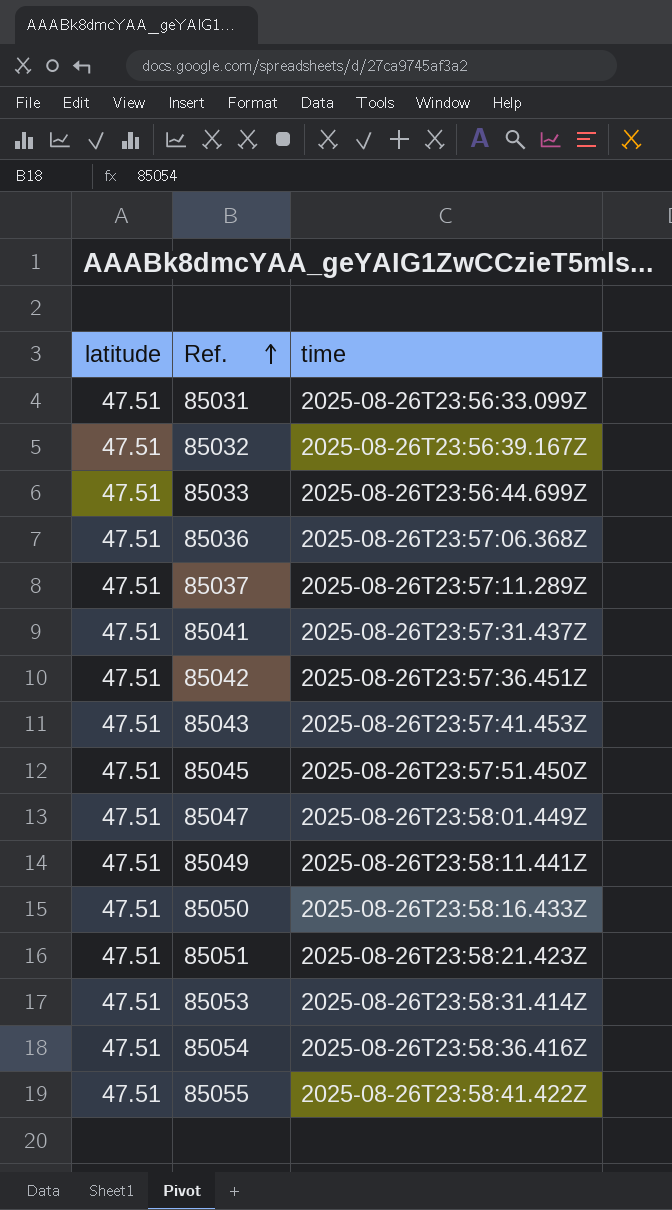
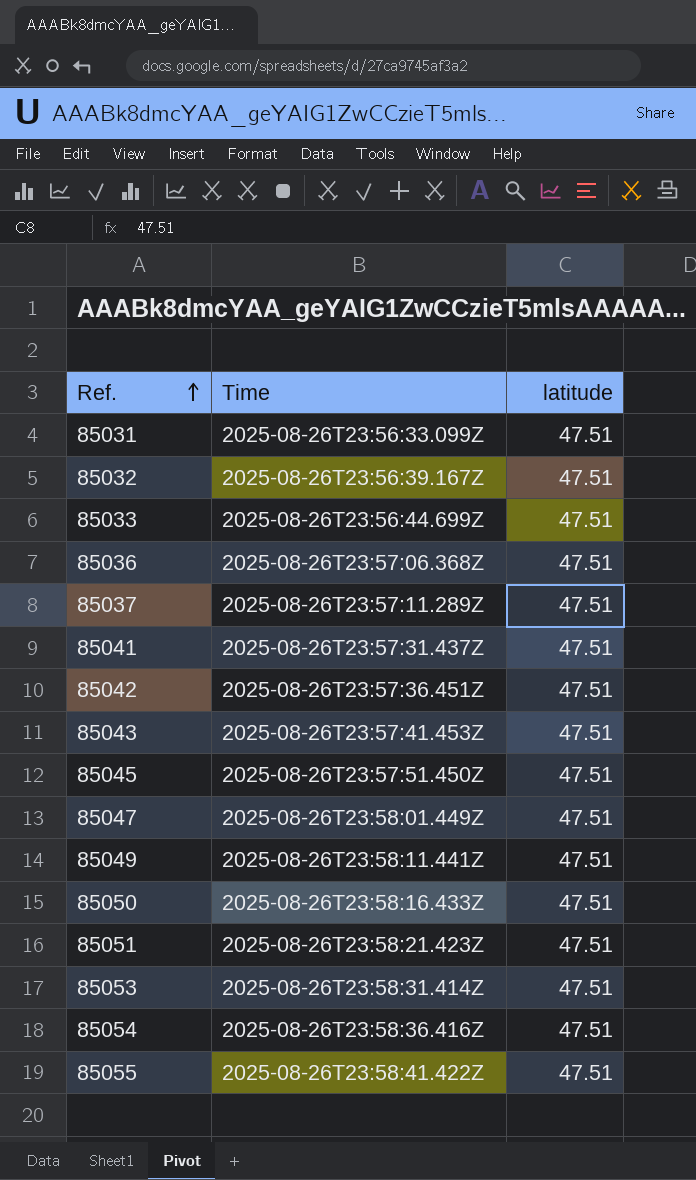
column name: time -> Time
column latitude | position: 1 -> 3

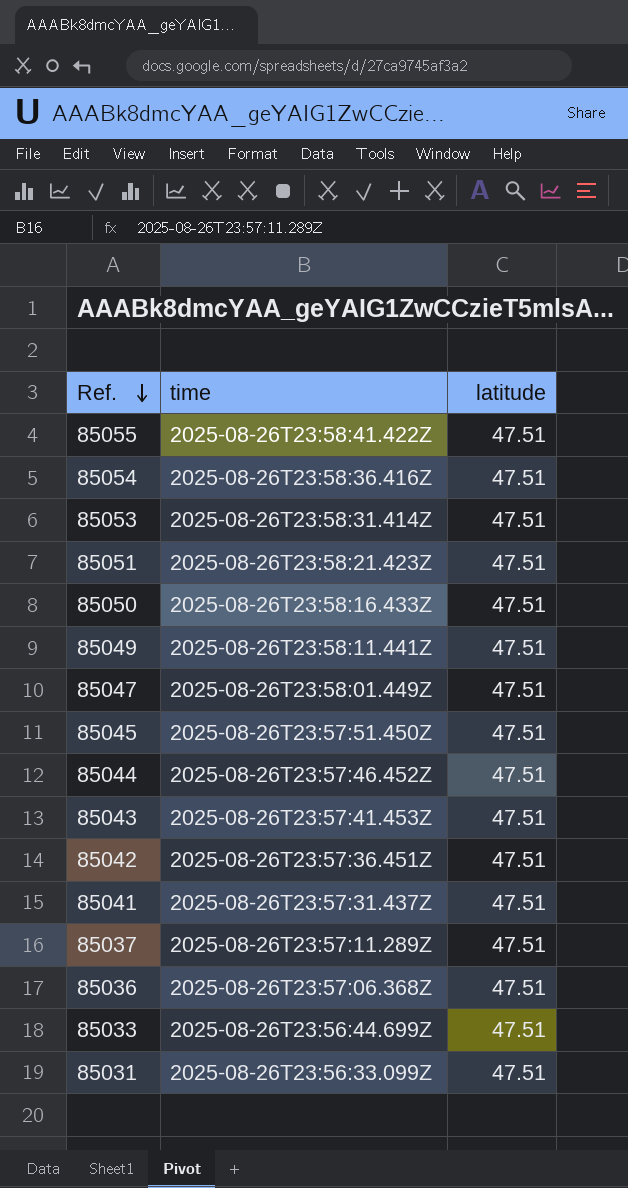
row order: Ref. ascending -> Ref. descending
column name: Time -> time
row 85032: 2025-08-26T23:56:39.167Z | 47.51 -> none
row 85044: none -> 2025-08-26T23:57:46.452Z | 47.51

